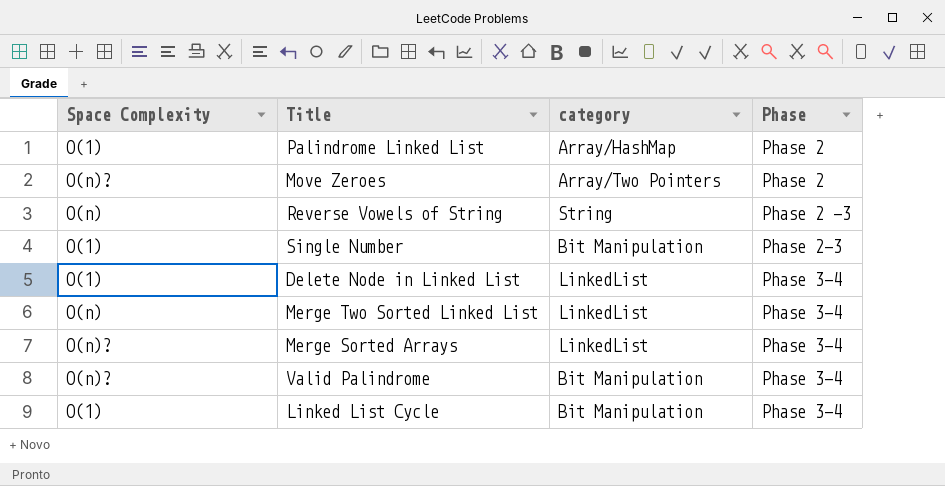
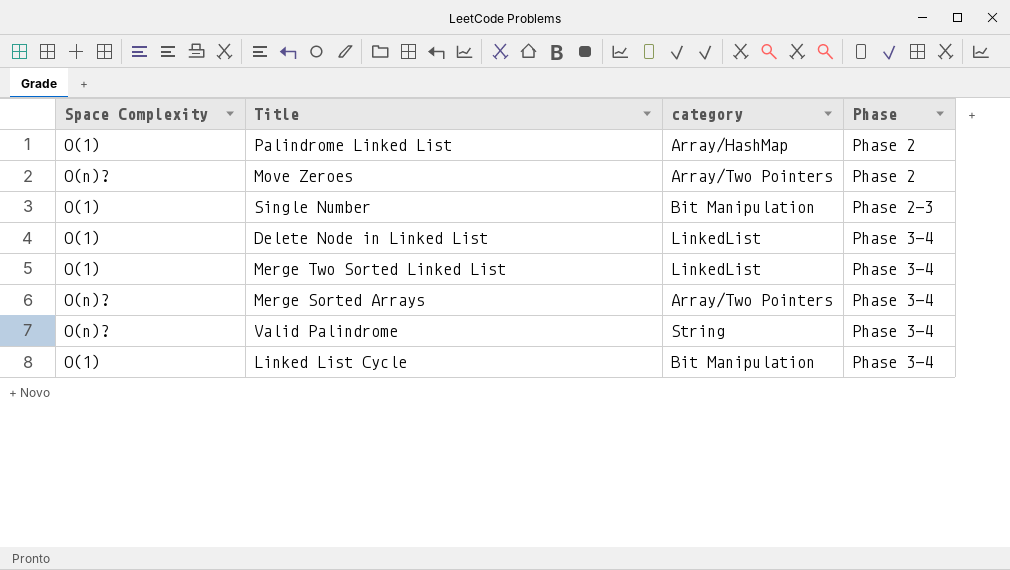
row Reverse Vowels of String: O(n) | String | Phase 2 -3 -> none
Merge Two Sorted Linked List | Space Complexity: O(n) -> O(1)
Merge Sorted Arrays | category: LinkedList -> Array/Two Pointers
Valid Palindrome | category: Bit Manipulation -> String

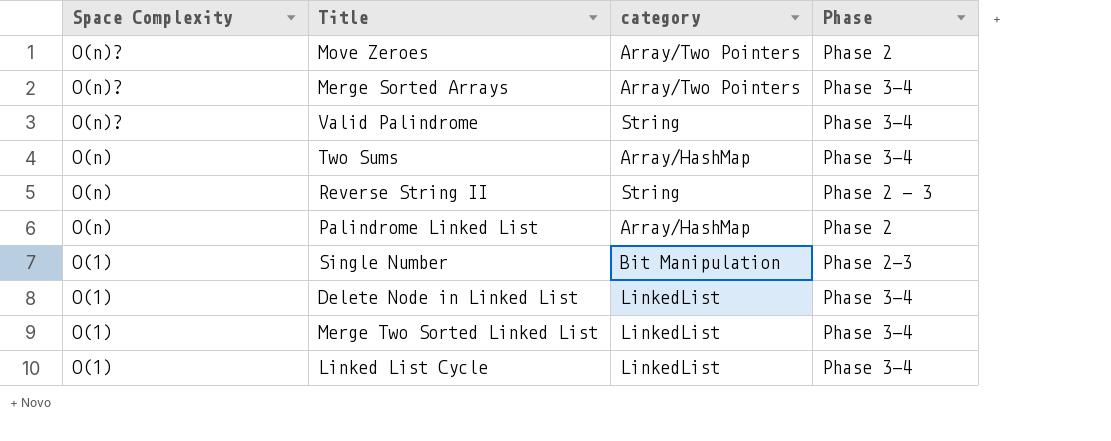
row order: Phase ascending -> Space Complexity descending
row Two Sums: none -> O(n) | Array/HashMap | Phase 3-4
row Reverse String II: none -> O(n) | String | Phase 2 - 3
Palindrome Linked List | Space Complexity: O(1) -> O(n)
Linked List Cycle | category: Bit Manipulation -> LinkedList

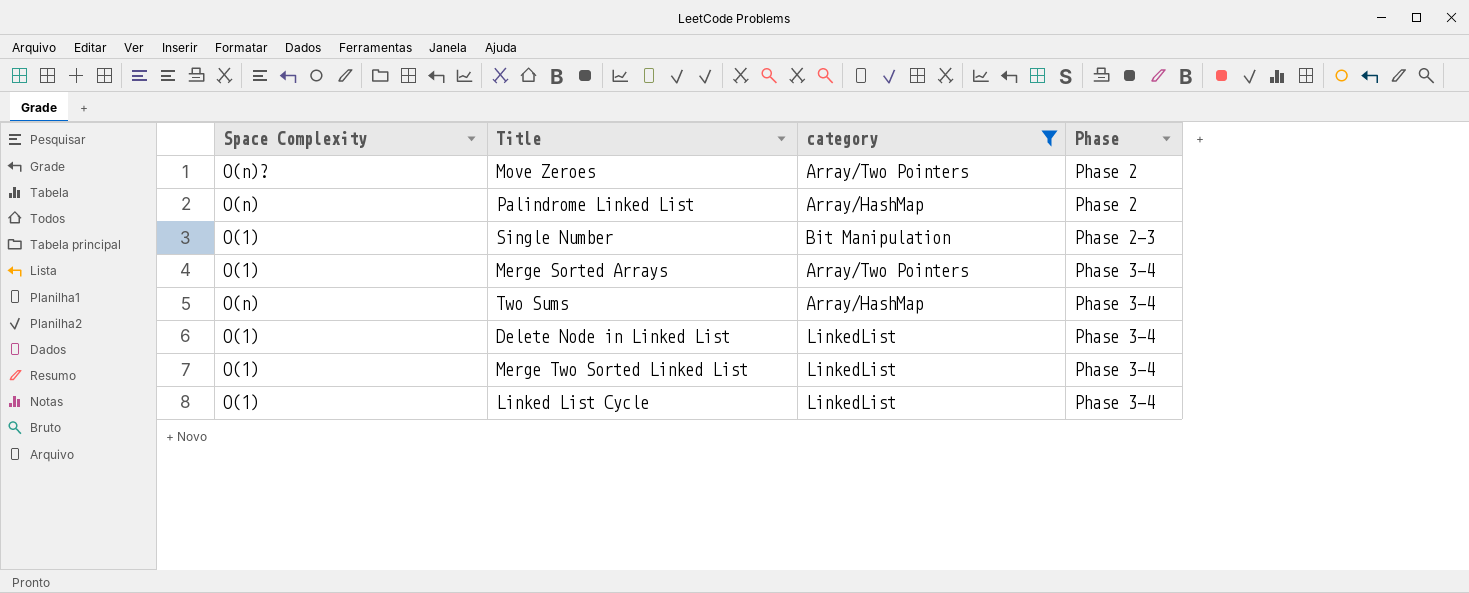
filter: none -> category != String
row order: Space Complexity descending -> Phase ascending
Merge Sorted Arrays | Space Complexity: O(n)? -> O(1)

